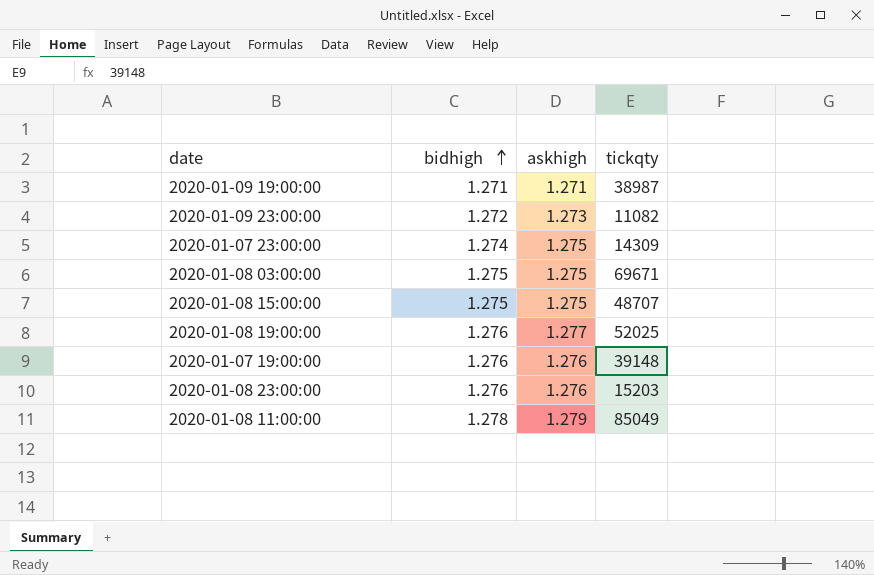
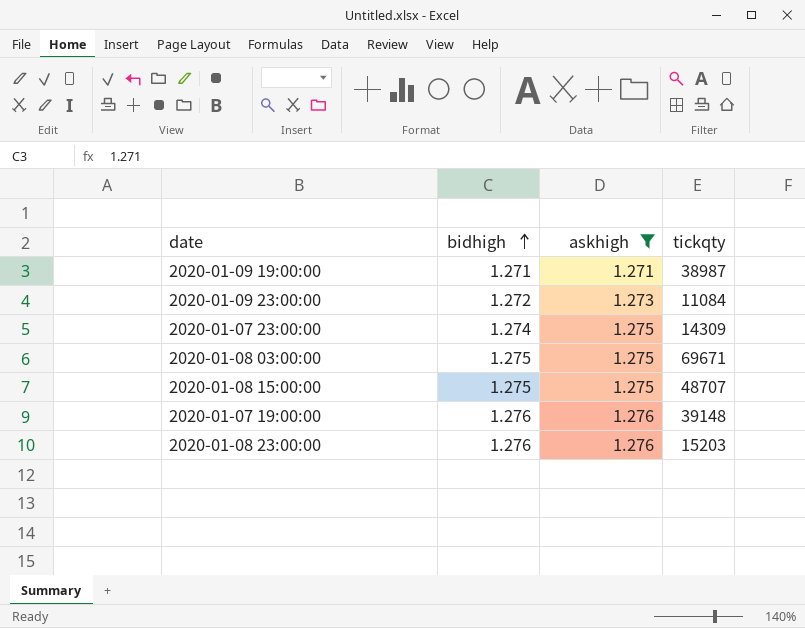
filter: none -> askhigh <= 1.276
2020-01-09 23:00:00 | tickqty: 11082 -> 11084

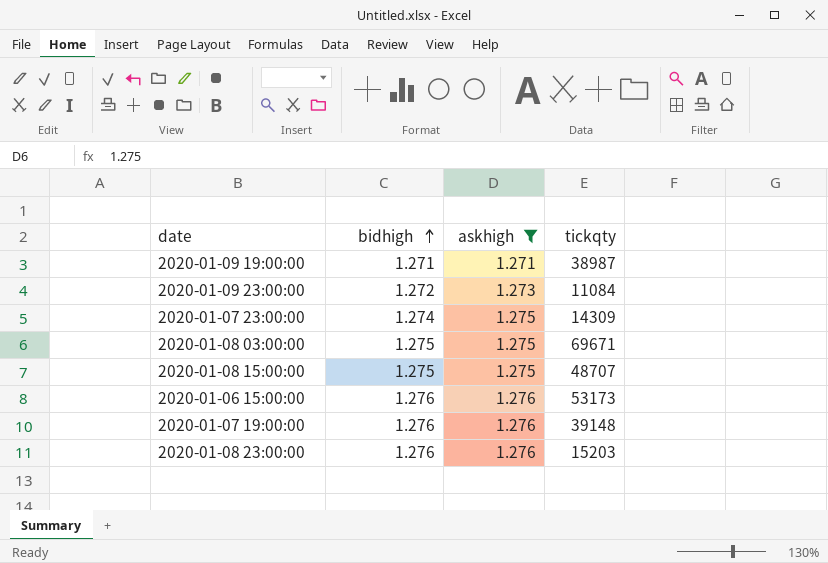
row 2020-01-06 15:00:00: none -> 1.276 | 1.276 | 53173

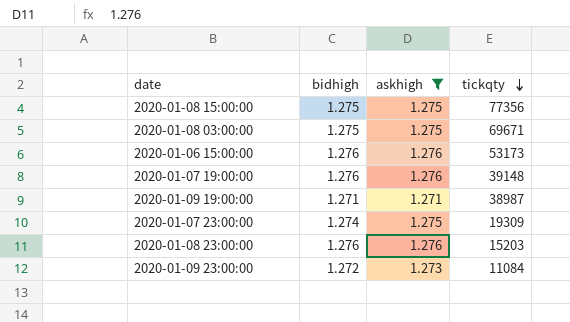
row order: bidhigh ascending -> tickqty descending
2020-01-08 15:00:00 | tickqty: 48707 -> 77356
2020-01-07 23:00:00 | tickqty: 14309 -> 19309

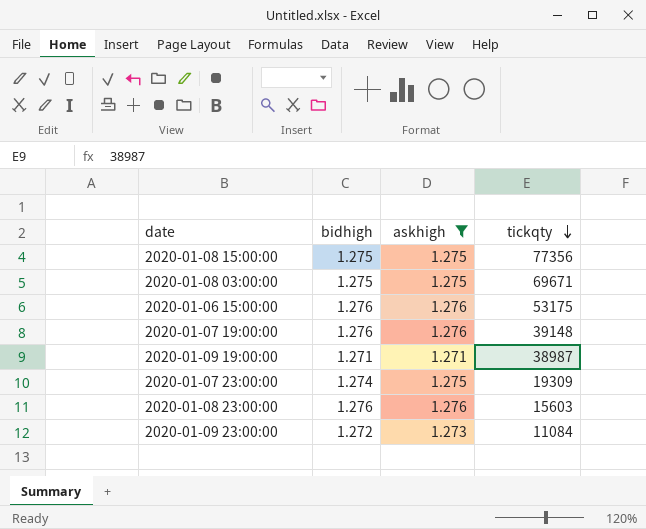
2020-01-06 15:00:00 | tickqty: 53173 -> 53175
2020-01-08 23:00:00 | tickqty: 15203 -> 15603

